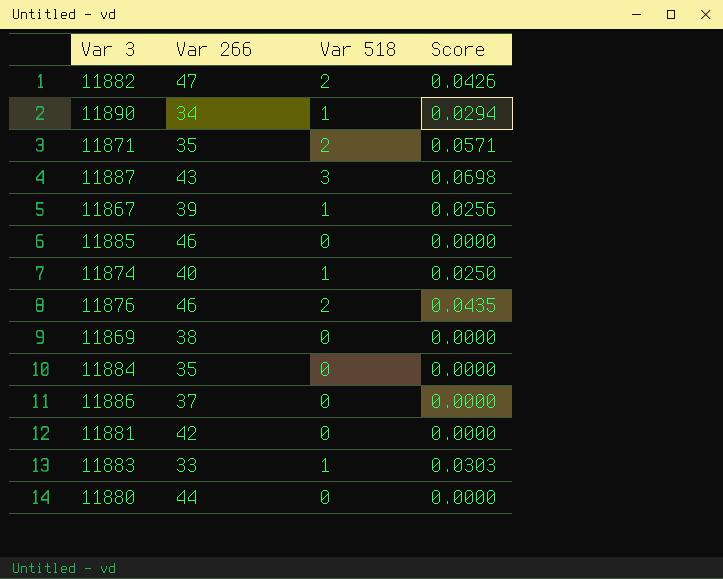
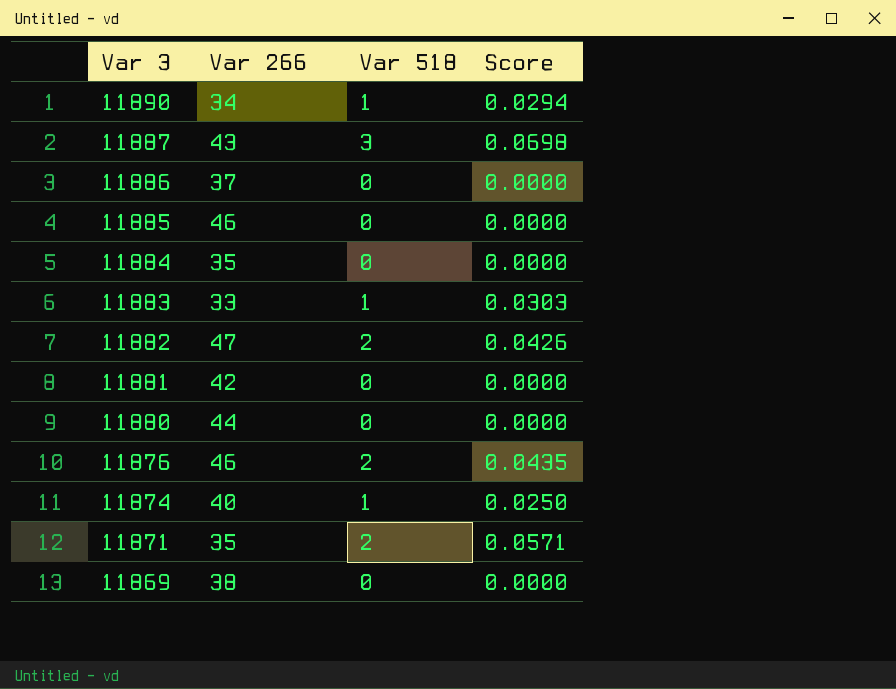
row order: none -> Var 3 descending
row 11867: 39 | 1 | 0.0256 -> none

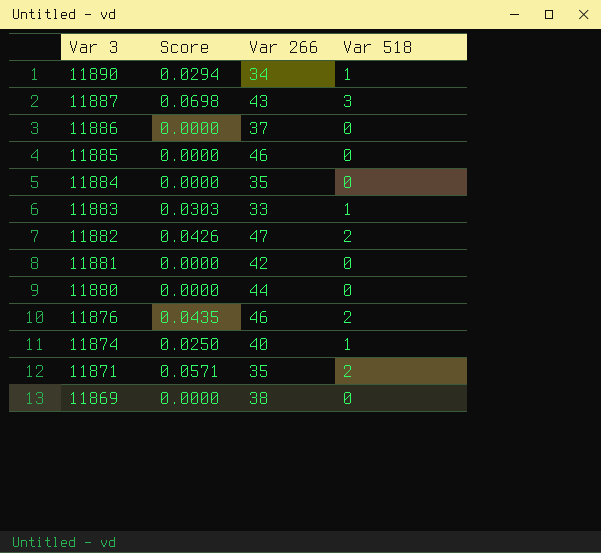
column Score | position: 4 -> 2

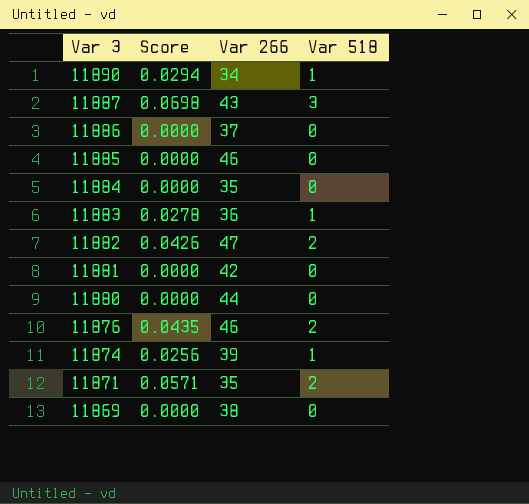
11883 | Score: 0.0303 -> 0.0278
11883 | Var 266: 33 -> 36
11874 | Score: 0.0250 -> 0.0256
11874 | Var 266: 40 -> 39

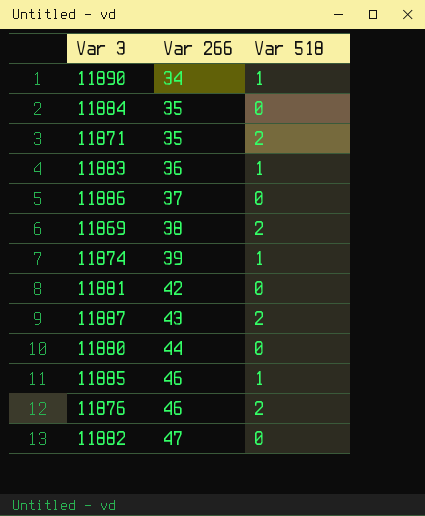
row order: Var 3 descending -> Var 266 ascending
column Score | formula: [Var 518] / [Var 266] -> none
11869 | Var 518: 0 -> 2
11887 | Var 518: 3 -> 2
11885 | Var 518: 0 -> 1
11882 | Var 518: 2 -> 0

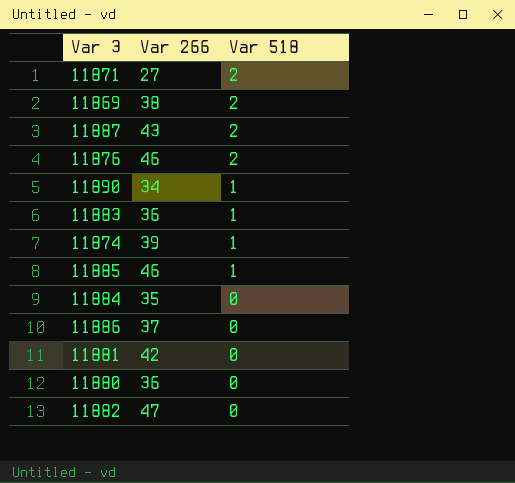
row order: Var 266 ascending -> Var 518 descending
11871 | Var 266: 35 -> 27
11880 | Var 266: 44 -> 36

